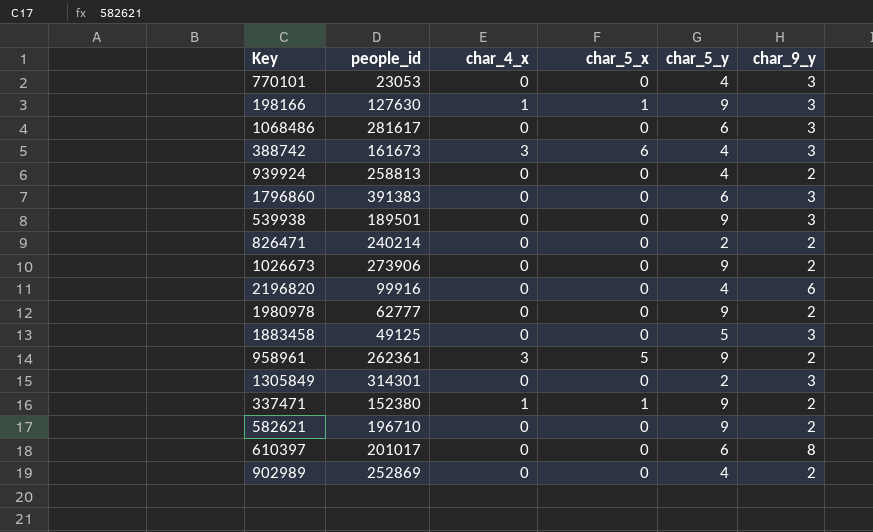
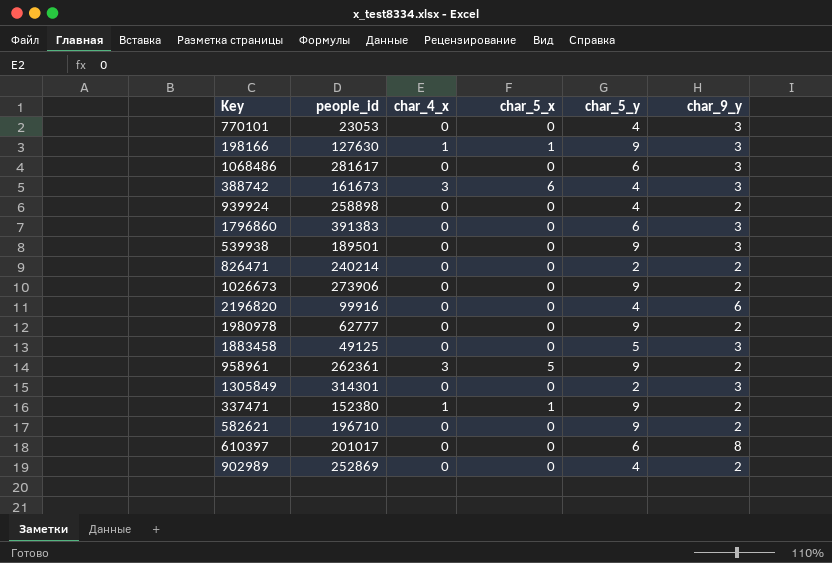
939924 | people_id: 258813 -> 258898

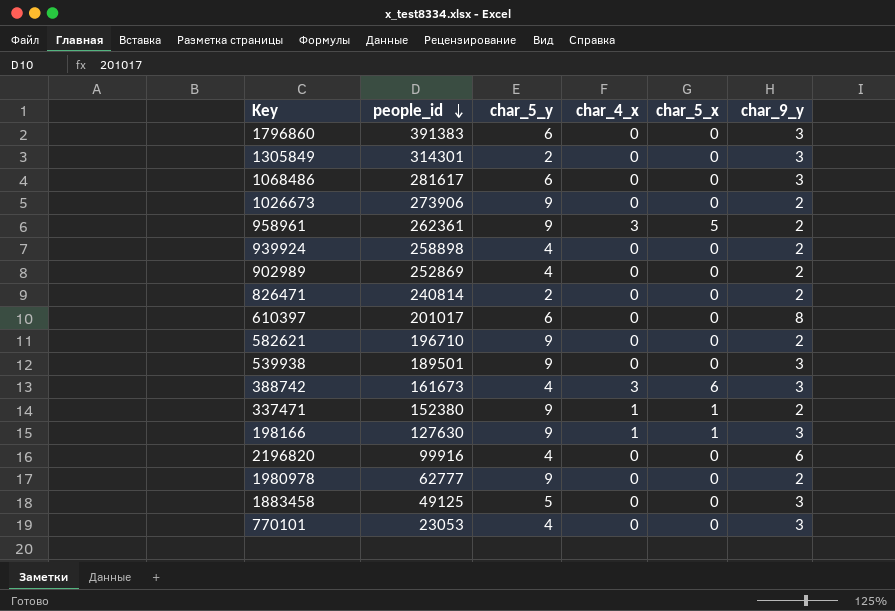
row order: none -> people_id descending
column char_5_y | position: 5 -> 3
826471 | people_id: 240214 -> 240814

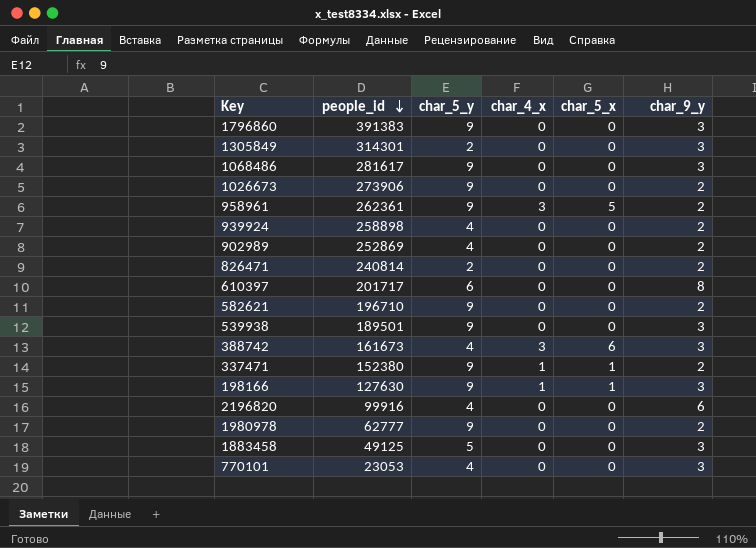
1796860 | char_5_y: 6 -> 9
1068486 | char_5_y: 6 -> 9
610397 | people_id: 201017 -> 201717

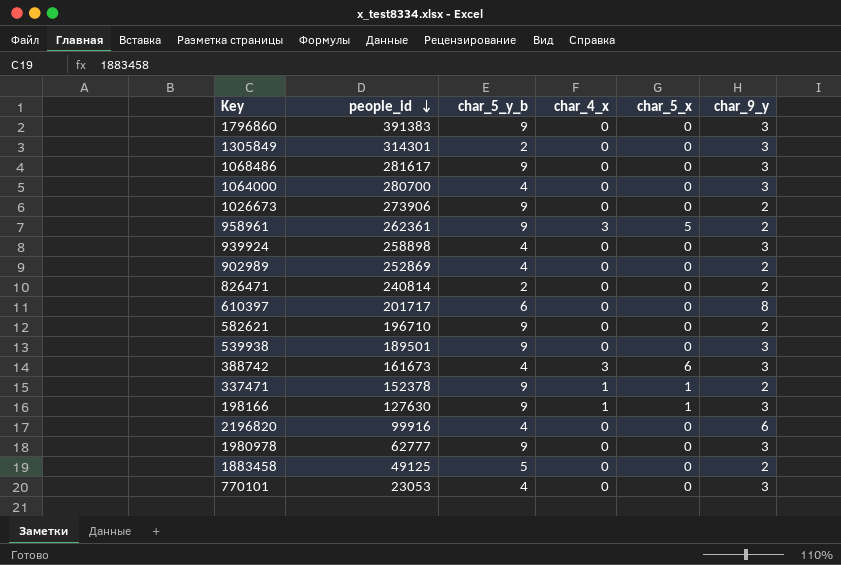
column name: char_5_y -> char_5_y_b
row 1064000: none -> 280700 | 4 | 0 | 0 | 3
939924 | char_9_y: 2 -> 3
337471 | people_id: 152380 -> 152378
1980978 | char_9_y: 2 -> 3
1883458 | char_9_y: 3 -> 2

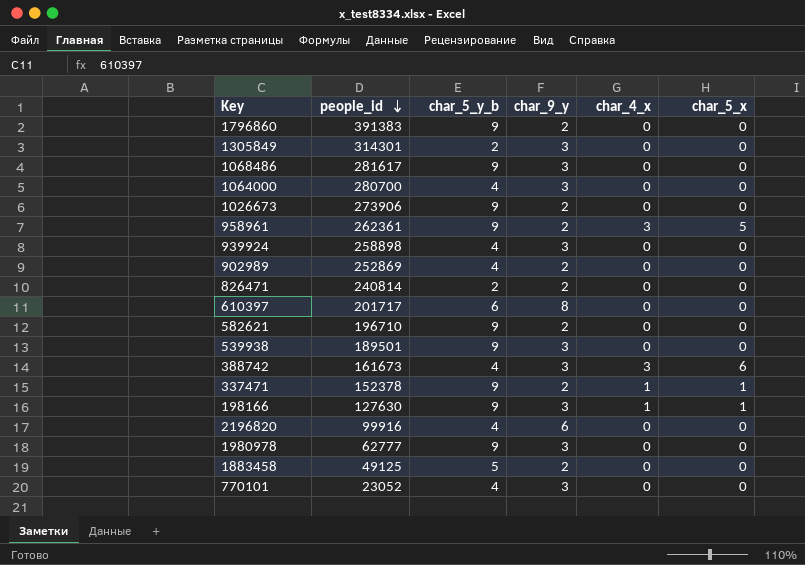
column char_9_y | position: 6 -> 4
1796860 | char_9_y: 3 -> 2
770101 | people_id: 23053 -> 23052

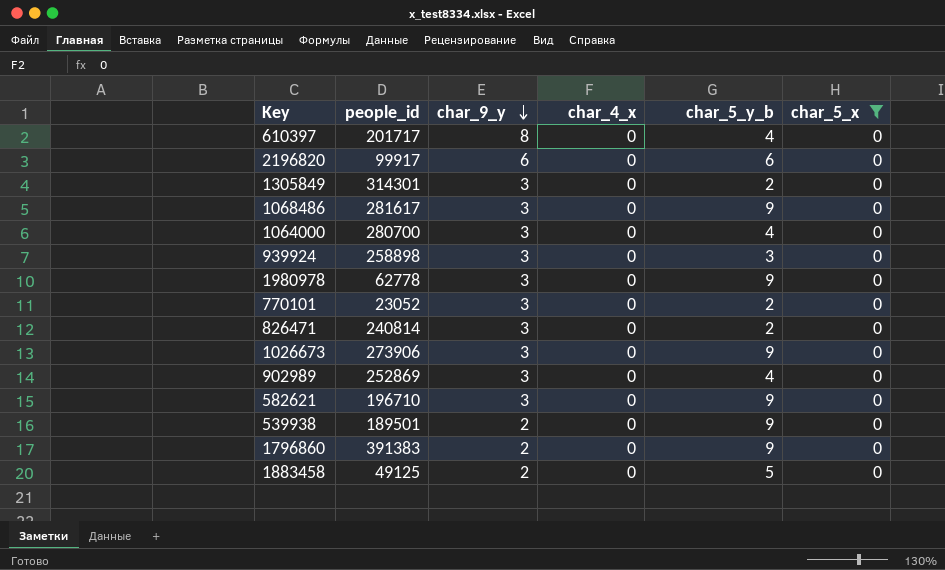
filter: none -> char_5_x = 0
row order: people_id descending -> char_9_y descending
column char_5_y_b | position: 3 -> 5
610397 | char_5_y_b: 6 -> 4
2196820 | people_id: 99916 -> 99917
2196820 | char_5_y_b: 4 -> 6
939924 | char_5_y_b: 4 -> 3
1980978 | people_id: 62777 -> 62778
770101 | char_5_y_b: 4 -> 2
826471 | char_9_y: 2 -> 3
1026673 | char_9_y: 2 -> 3
902989 | char_9_y: 2 -> 3
582621 | char_9_y: 2 -> 3
539938 | char_9_y: 3 -> 2

